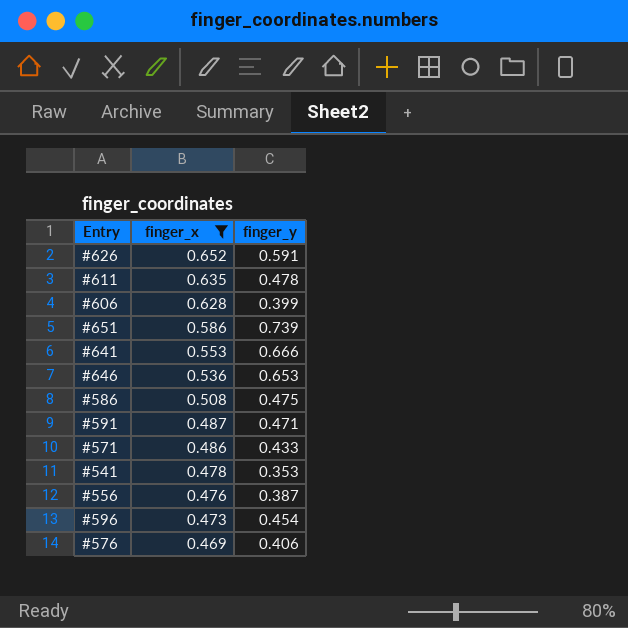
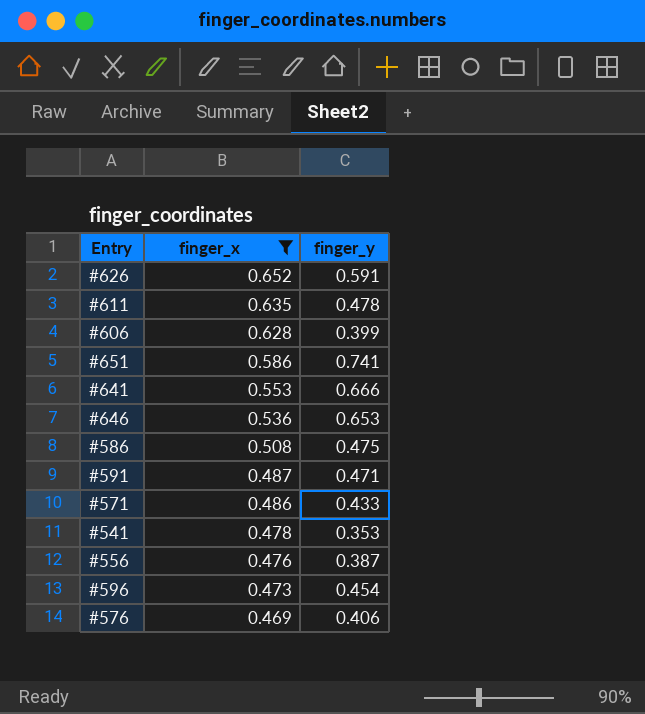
#651 | finger_y: 0.739 -> 0.741

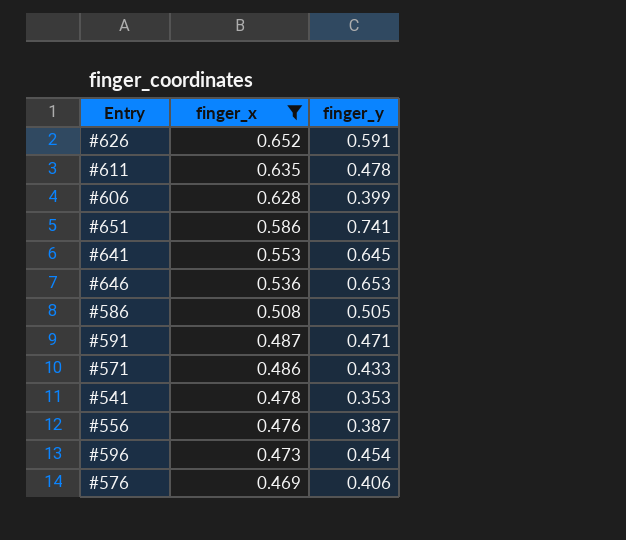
#641 | finger_y: 0.666 -> 0.645
#586 | finger_y: 0.475 -> 0.505

